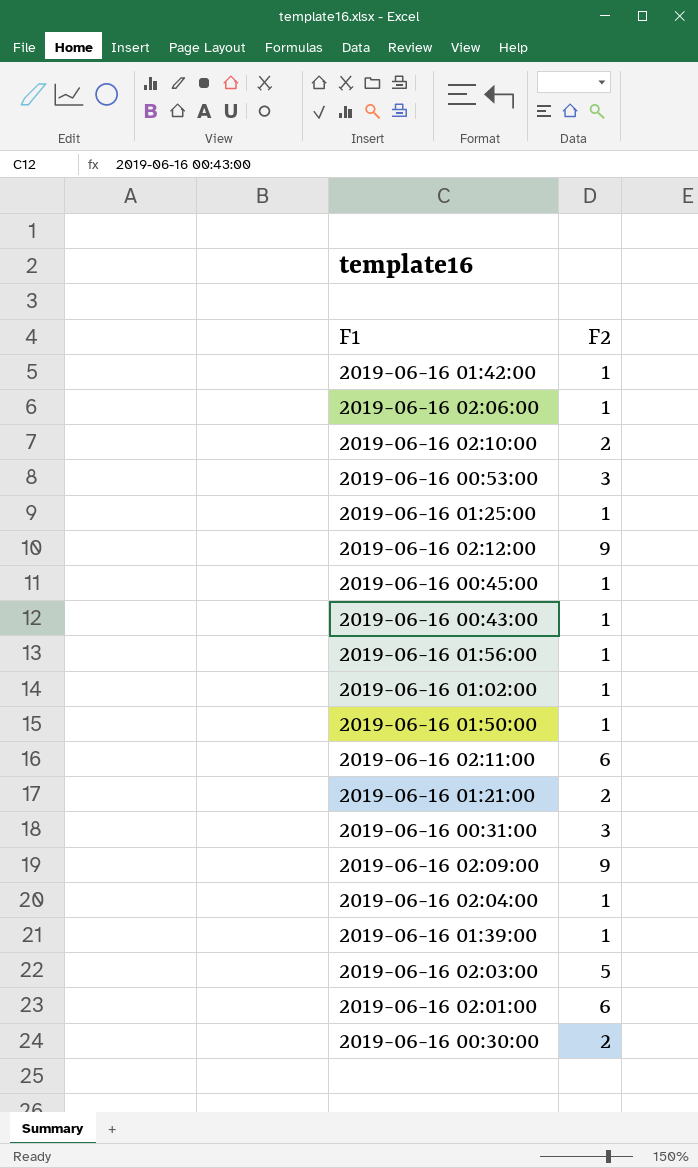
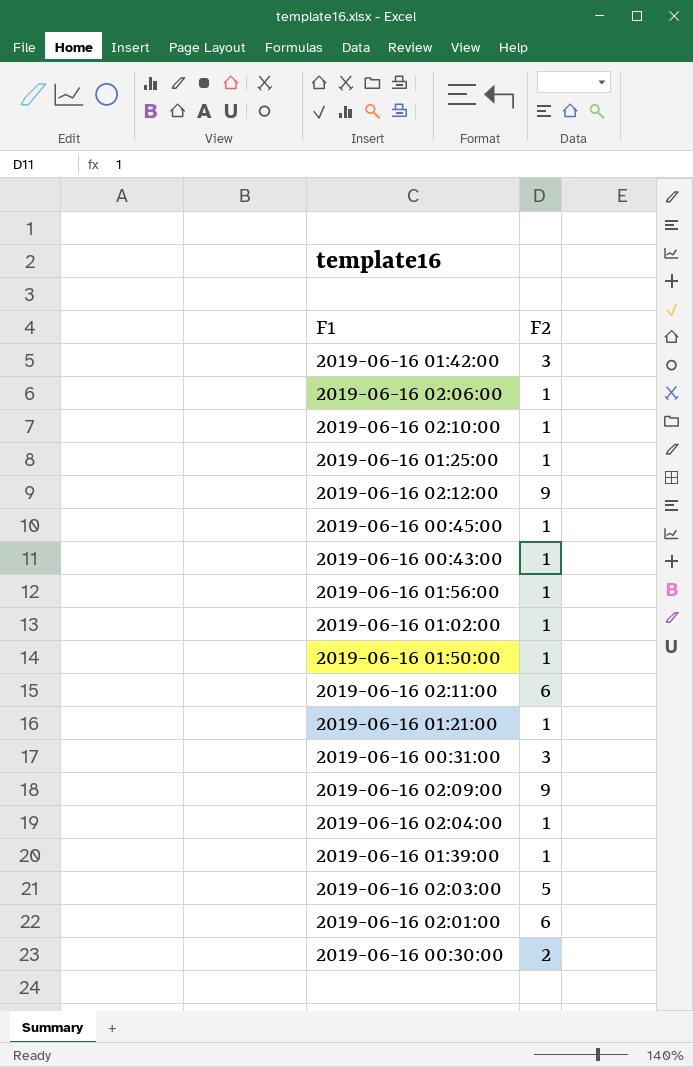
row 2019-06-16 00:53:00: 3 -> none
2019-06-16 01:42:00 | F2: 1 -> 3
2019-06-16 02:10:00 | F2: 2 -> 1
2019-06-16 01:21:00 | F2: 2 -> 1

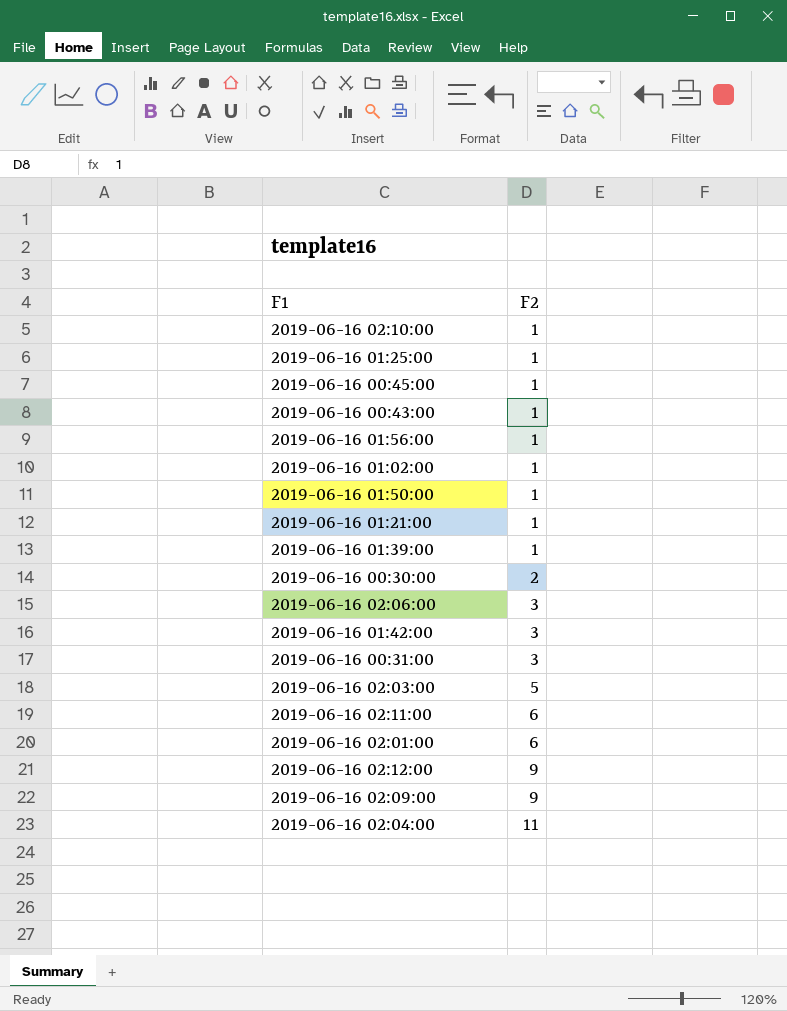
row order: none -> F2 ascending
2019-06-16 02:06:00 | F2: 1 -> 3
2019-06-16 02:04:00 | F2: 1 -> 11

